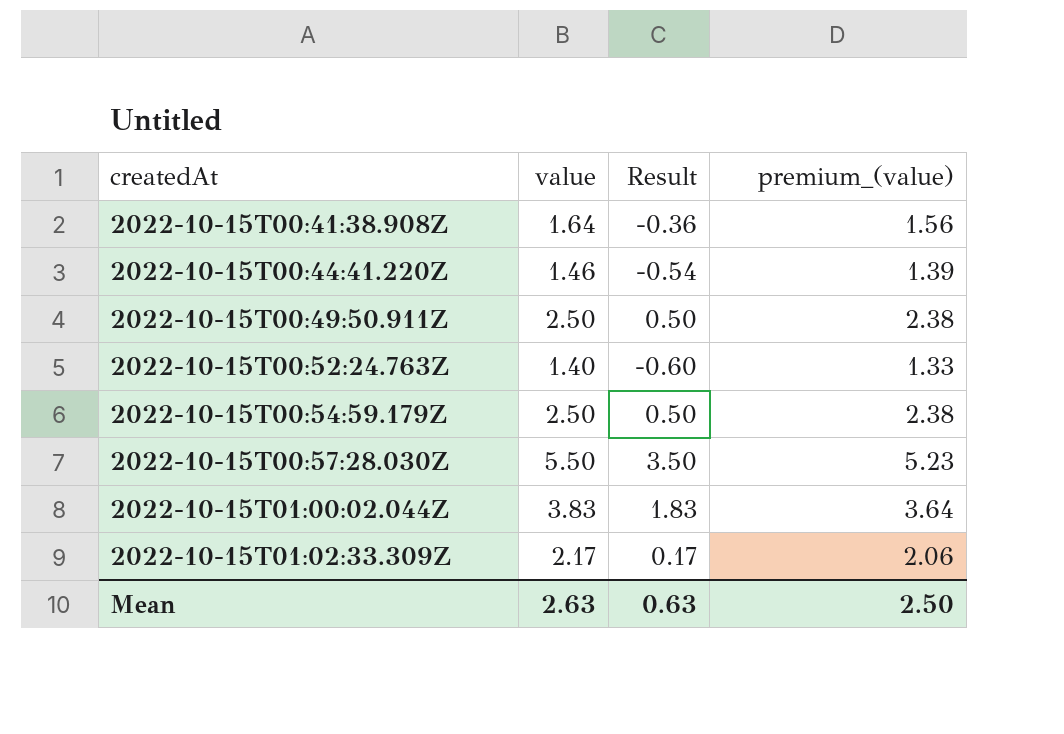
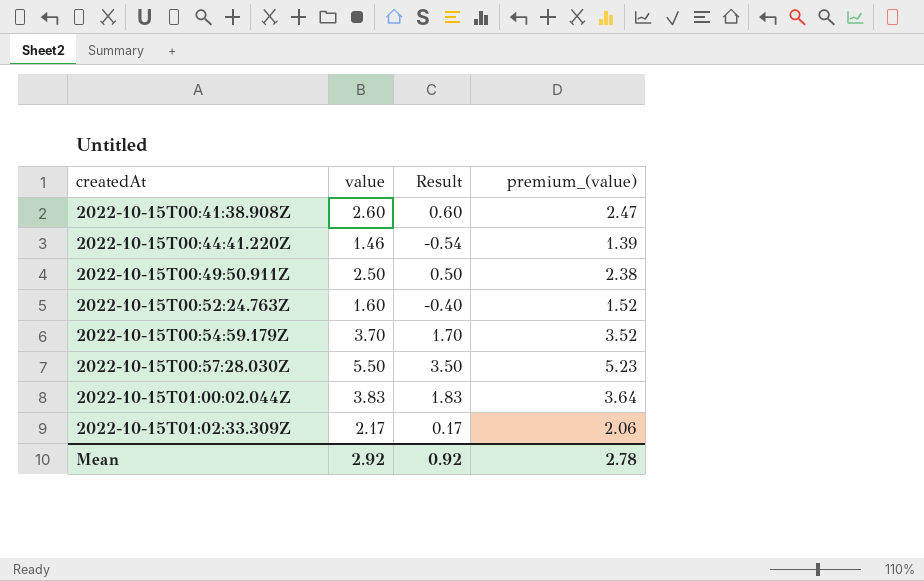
2022-10-15T00:41:38.908Z | value: 1.64 -> 2.60
2022-10-15T00:41:38.908Z | Result: -0.36 -> 0.60
2022-10-15T00:41:38.908Z | premium_(value): 1.56 -> 2.47
2022-10-15T00:52:24.763Z | value: 1.40 -> 1.60
2022-10-15T00:52:24.763Z | Result: -0.60 -> -0.40
2022-10-15T00:52:24.763Z | premium_(value): 1.33 -> 1.52
2022-10-15T00:54:59.179Z | value: 2.50 -> 3.70
2022-10-15T00:54:59.179Z | Result: 0.50 -> 1.70
2022-10-15T00:54:59.179Z | premium_(value): 2.38 -> 3.52
Mean | value: 2.63 -> 2.92
Mean | Result: 0.63 -> 0.92
Mean | premium_(value): 2.50 -> 2.78

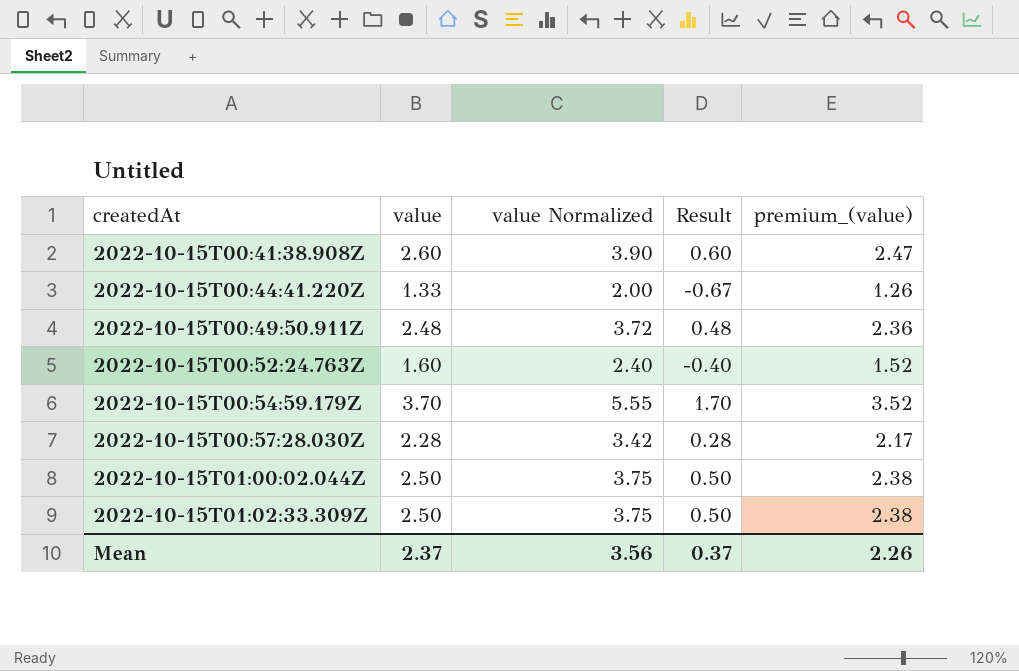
column value Normalized | formula: none -> [value] * 1.5
2022-10-15T00:44:41.220Z | value: 1.46 -> 1.33
2022-10-15T00:44:41.220Z | Result: -0.54 -> -0.67
2022-10-15T00:44:41.220Z | premium_(value): 1.39 -> 1.26
2022-10-15T00:49:50.911Z | value: 2.50 -> 2.48
2022-10-15T00:49:50.911Z | Result: 0.50 -> 0.48
2022-10-15T00:49:50.911Z | premium_(value): 2.38 -> 2.36
2022-10-15T00:57:28.030Z | value: 5.50 -> 2.28
2022-10-15T00:57:28.030Z | Result: 3.50 -> 0.28
2022-10-15T00:57:28.030Z | premium_(value): 5.23 -> 2.17
2022-10-15T01:00:02.044Z | value: 3.83 -> 2.50
2022-10-15T01:00:02.044Z | Result: 1.83 -> 0.50
2022-10-15T01:00:02.044Z | premium_(value): 3.64 -> 2.38
2022-10-15T01:02:33.309Z | value: 2.17 -> 2.50
2022-10-15T01:02:33.309Z | Result: 0.17 -> 0.50
2022-10-15T01:02:33.309Z | premium_(value): 2.06 -> 2.38
Mean | value: 2.92 -> 2.37
Mean | Result: 0.92 -> 0.37
Mean | premium_(value): 2.78 -> 2.26

